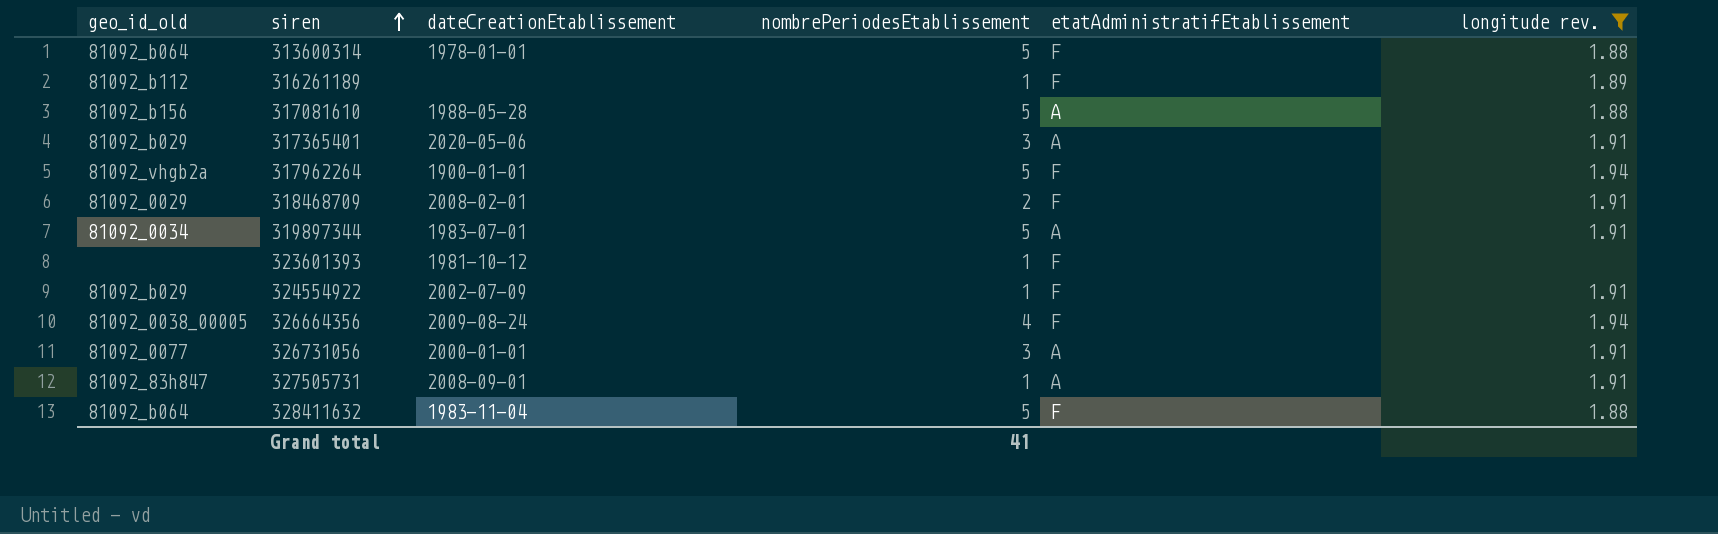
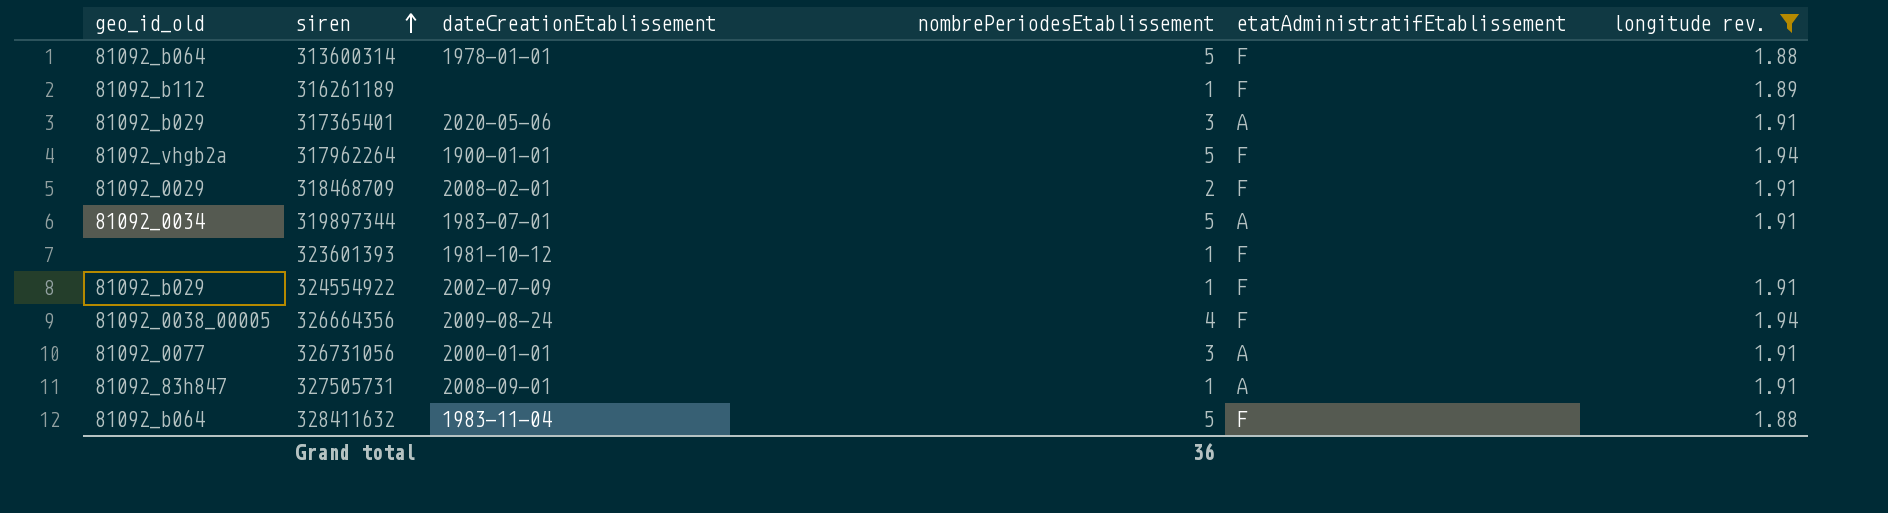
row 317081610: 81092_b156 | 1988-05-28 | 5 | A | 1.88 -> none
Grand total | nombrePeriodesEtablissement: 41 -> 36

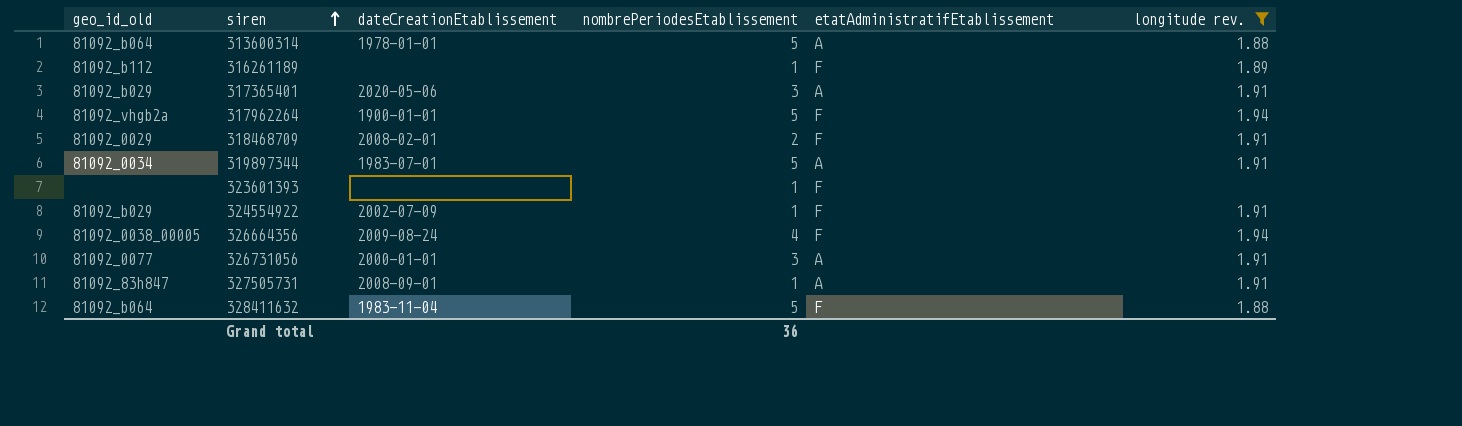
313600314 | etatAdministratifEtablissement: F -> A
323601393 | dateCreationEtablissement: 1981-10-12 -> none

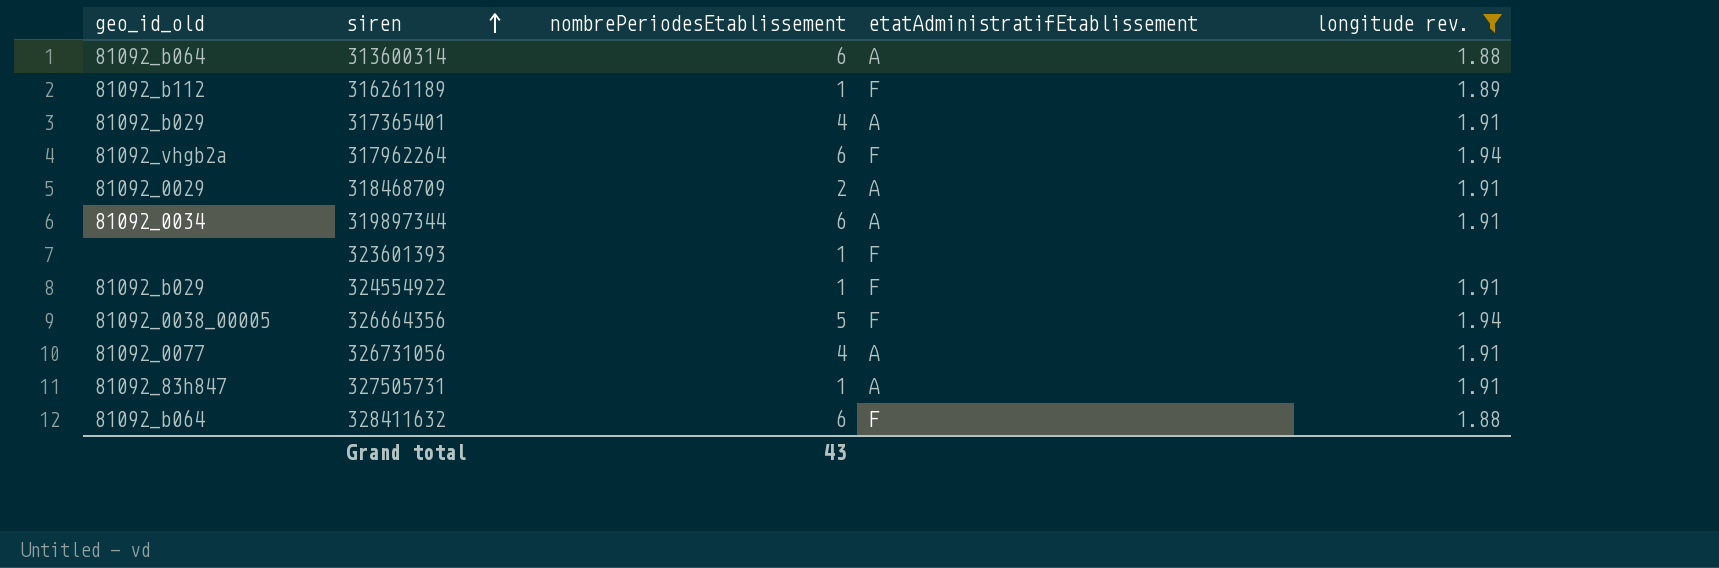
column dateCreationEtablissement | position: 3 -> none
313600314 | nombrePeriodesEtablissement: 5 -> 6
317365401 | nombrePeriodesEtablissement: 3 -> 4
317962264 | nombrePeriodesEtablissement: 5 -> 6
318468709 | etatAdministratifEtablissement: F -> A
319897344 | nombrePeriodesEtablissement: 5 -> 6
326664356 | nombrePeriodesEtablissement: 4 -> 5
326731056 | nombrePeriodesEtablissement: 3 -> 4
328411632 | nombrePeriodesEtablissement: 5 -> 6
Grand total | nombrePeriodesEtablissement: 36 -> 43

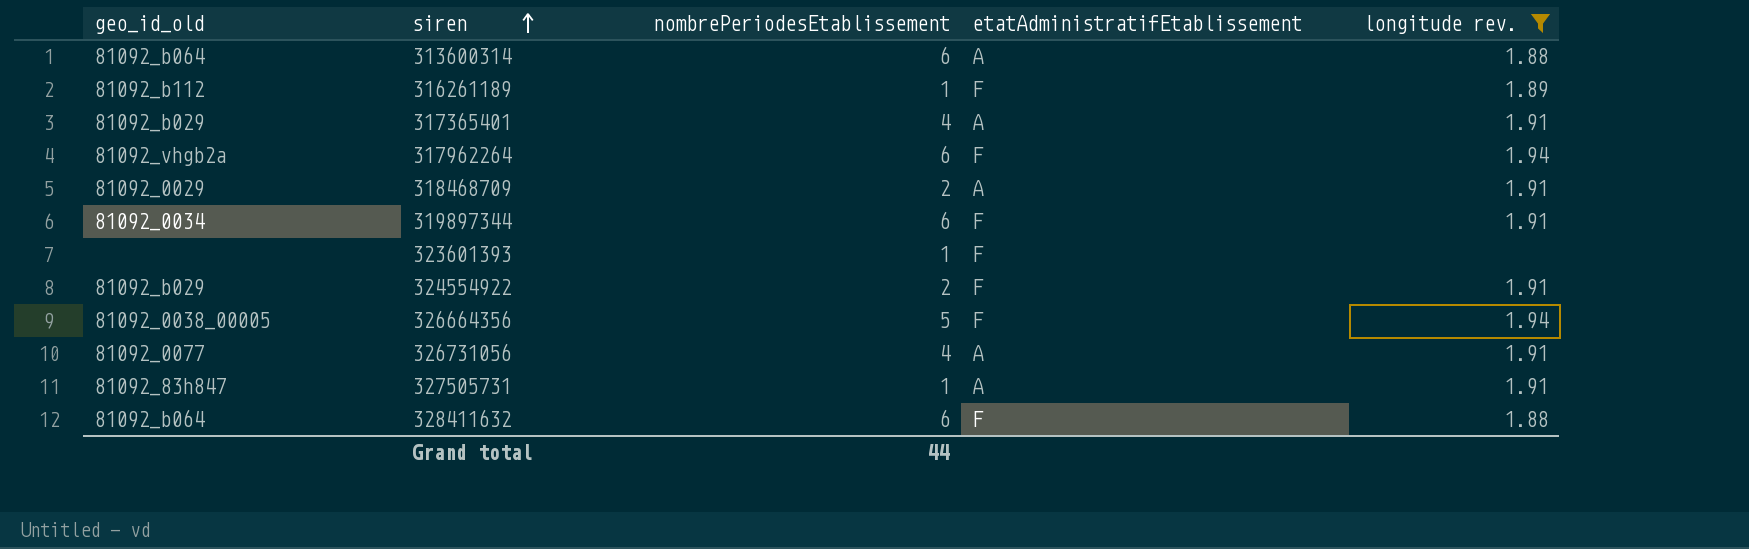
319897344 | etatAdministratifEtablissement: A -> F
324554922 | nombrePeriodesEtablissement: 1 -> 2
Grand total | nombrePeriodesEtablissement: 43 -> 44

